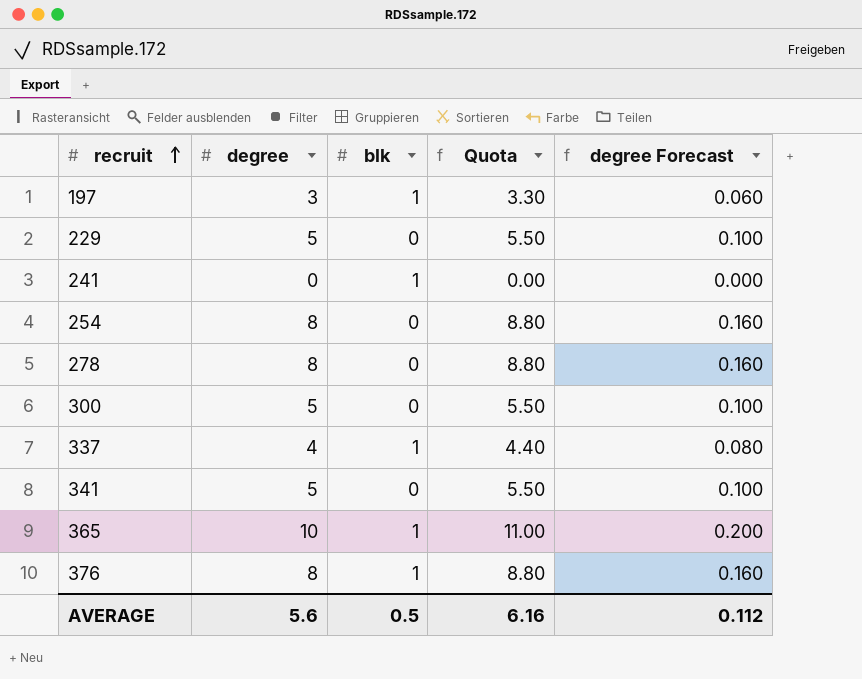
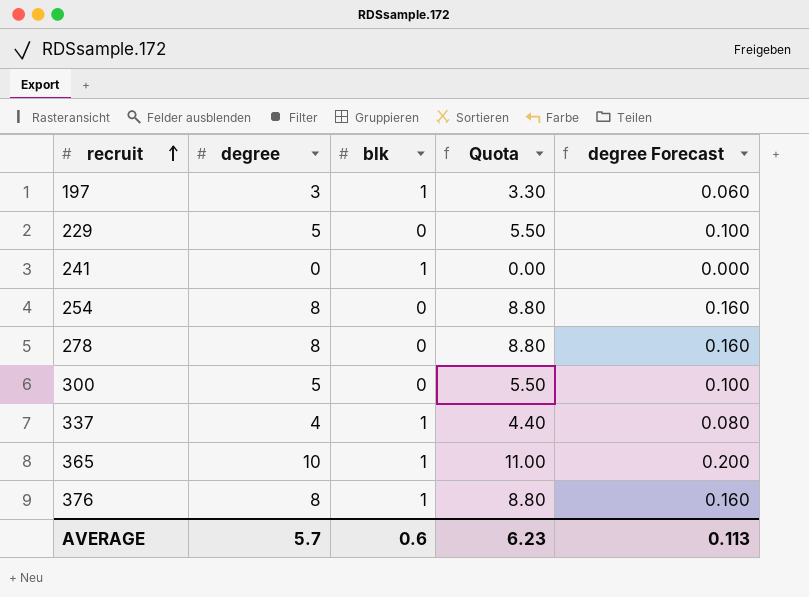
row 341: 5 | 0 | 5.50 | 0.100 -> none
AVERAGE | degree: 5.6 -> 5.7
AVERAGE | blk: 0.5 -> 0.6
AVERAGE | Quota: 6.16 -> 6.23
AVERAGE | degree Forecast: 0.112 -> 0.113

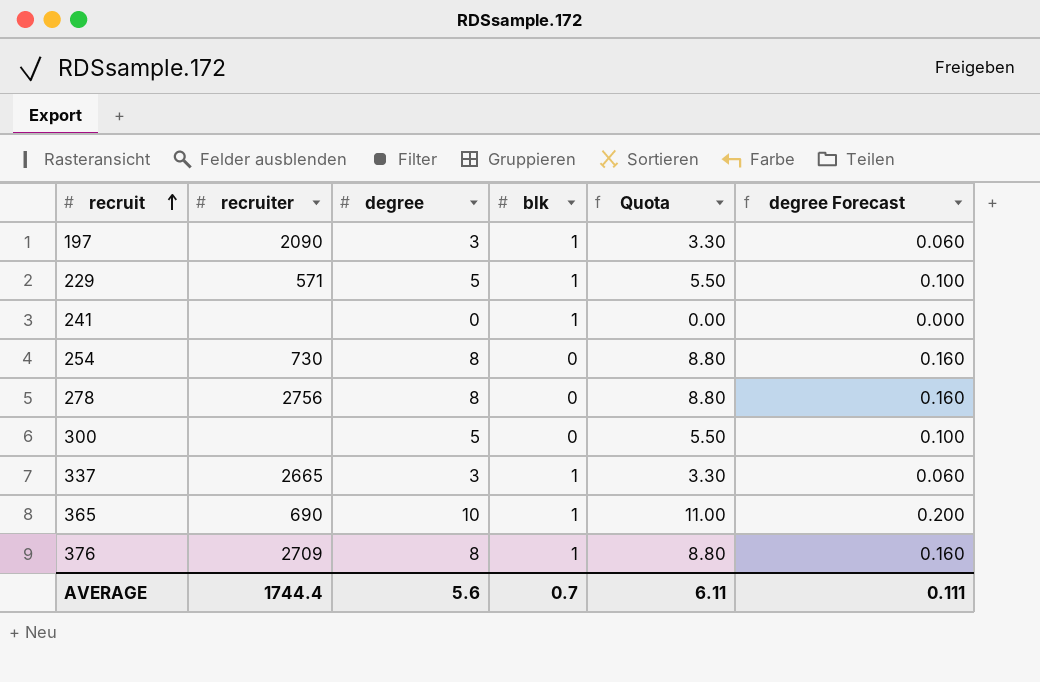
column recruiter | position: none -> 2
229 | blk: 0 -> 1
337 | degree: 4 -> 3
337 | Quota: 4.40 -> 3.30
337 | degree Forecast: 0.080 -> 0.060
AVERAGE | degree: 5.7 -> 5.6
AVERAGE | blk: 0.6 -> 0.7
AVERAGE | Quota: 6.23 -> 6.11
AVERAGE | degree Forecast: 0.113 -> 0.111

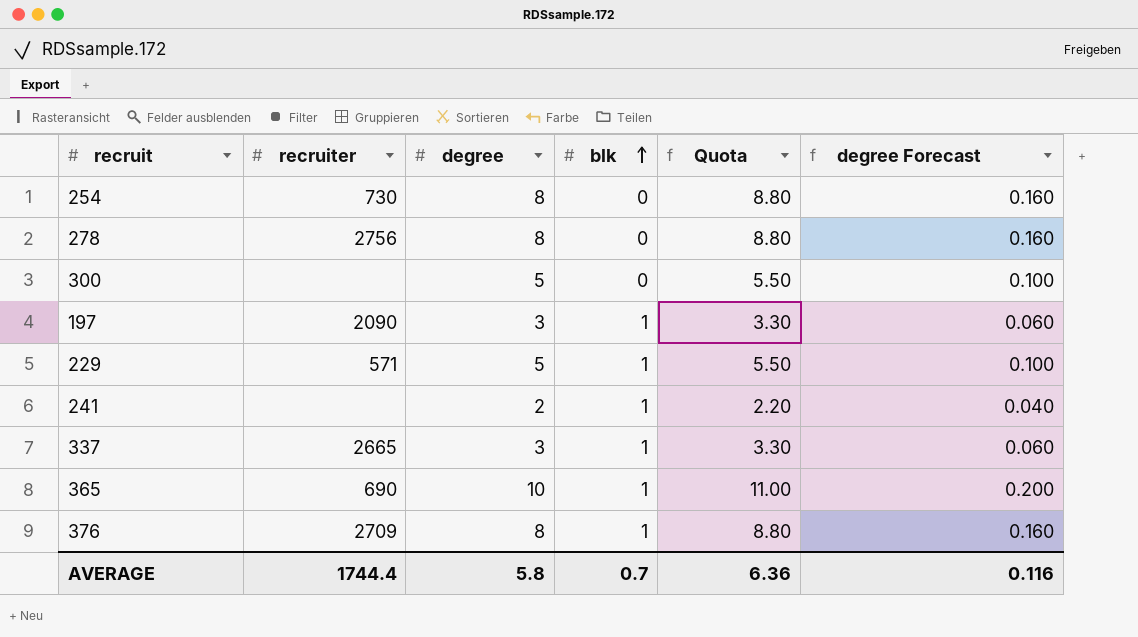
row order: recruit ascending -> blk ascending
241 | degree: 0 -> 2
241 | Quota: 0.00 -> 2.20
241 | degree Forecast: 0.000 -> 0.040
AVERAGE | degree: 5.6 -> 5.8
AVERAGE | Quota: 6.11 -> 6.36
AVERAGE | degree Forecast: 0.111 -> 0.116

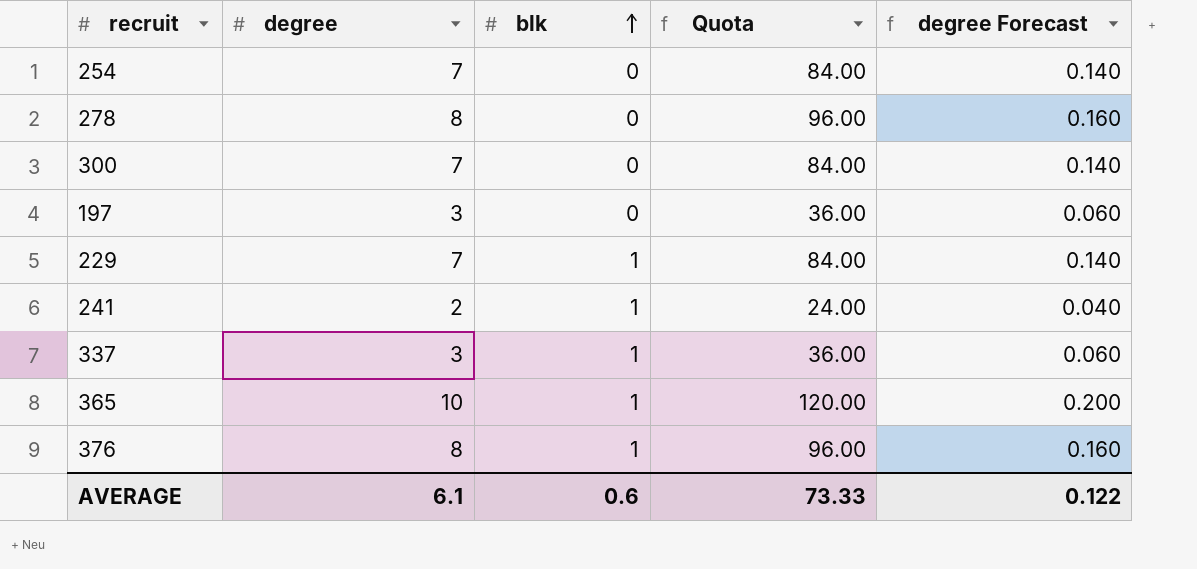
column recruiter | position: 2 -> none
column Quota | formula: [degree] * 1.1 -> [degree] * 12
254 | degree: 8 -> 7
254 | degree Forecast: 0.160 -> 0.140
300 | degree: 5 -> 7
300 | degree Forecast: 0.100 -> 0.140
197 | blk: 1 -> 0
229 | degree: 5 -> 7
229 | degree Forecast: 0.100 -> 0.140
AVERAGE | degree: 5.8 -> 6.1
AVERAGE | blk: 0.7 -> 0.6
AVERAGE | Quota: 6.36 -> 73.33
AVERAGE | degree Forecast: 0.116 -> 0.122

